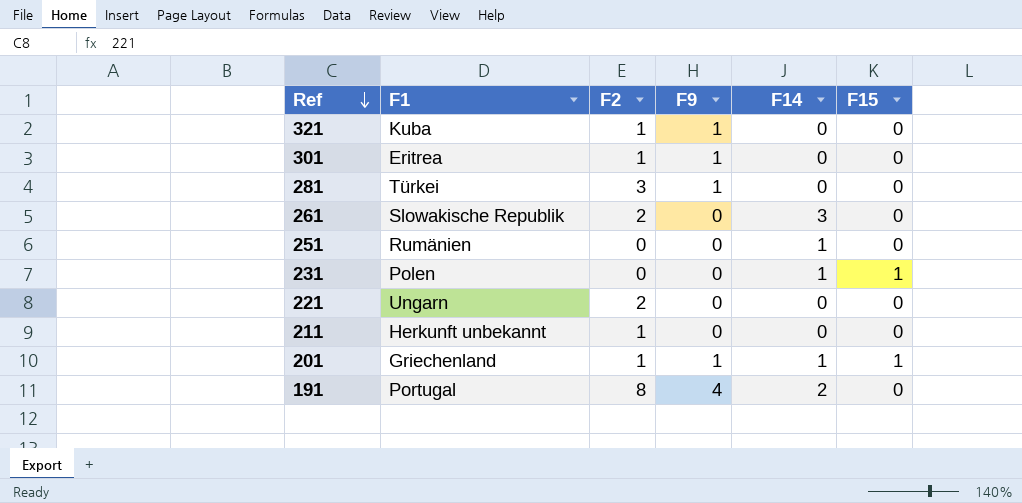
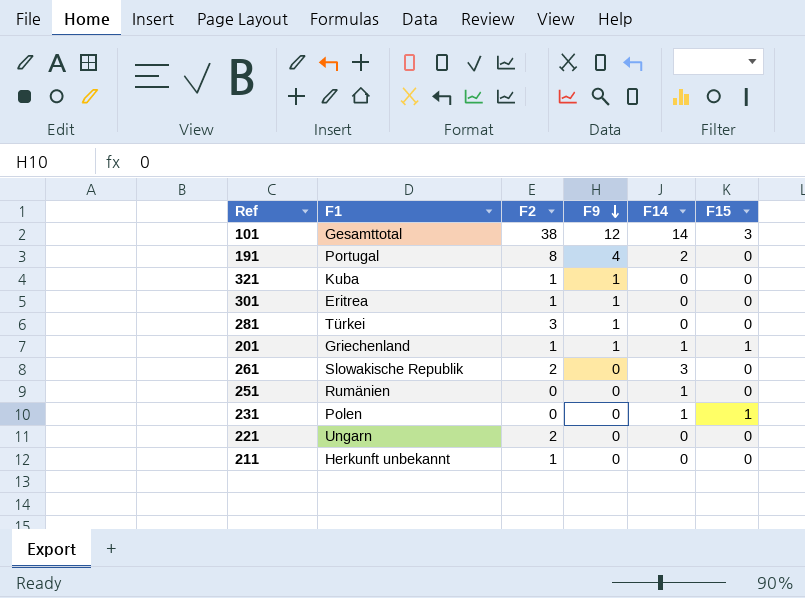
row order: Ref descending -> F9 descending
row 101: none -> Gesamttotal | 38 | 12 | 14 | 3

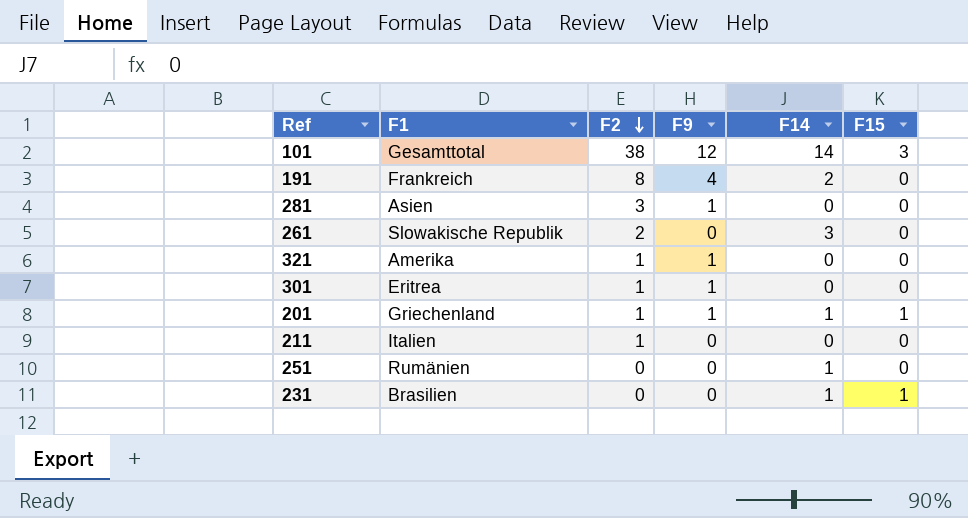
row order: F9 descending -> F2 descending
row 221: Ungarn | 2 | 0 | 0 | 0 -> none
191 | F1: Portugal -> Frankreich
281 | F1: Türkei -> Asien
321 | F1: Kuba -> Amerika
211 | F1: Herkunft unbekannt -> Italien
231 | F1: Polen -> Brasilien

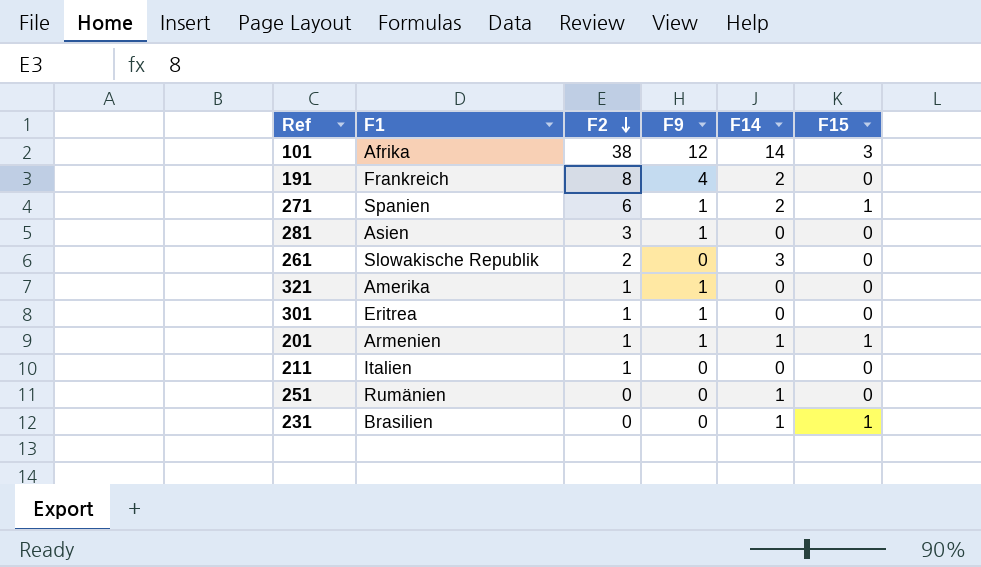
101 | F1: Gesamttotal -> Afrika
row 271: none -> Spanien | 6 | 1 | 2 | 1
201 | F1: Griechenland -> Armenien

